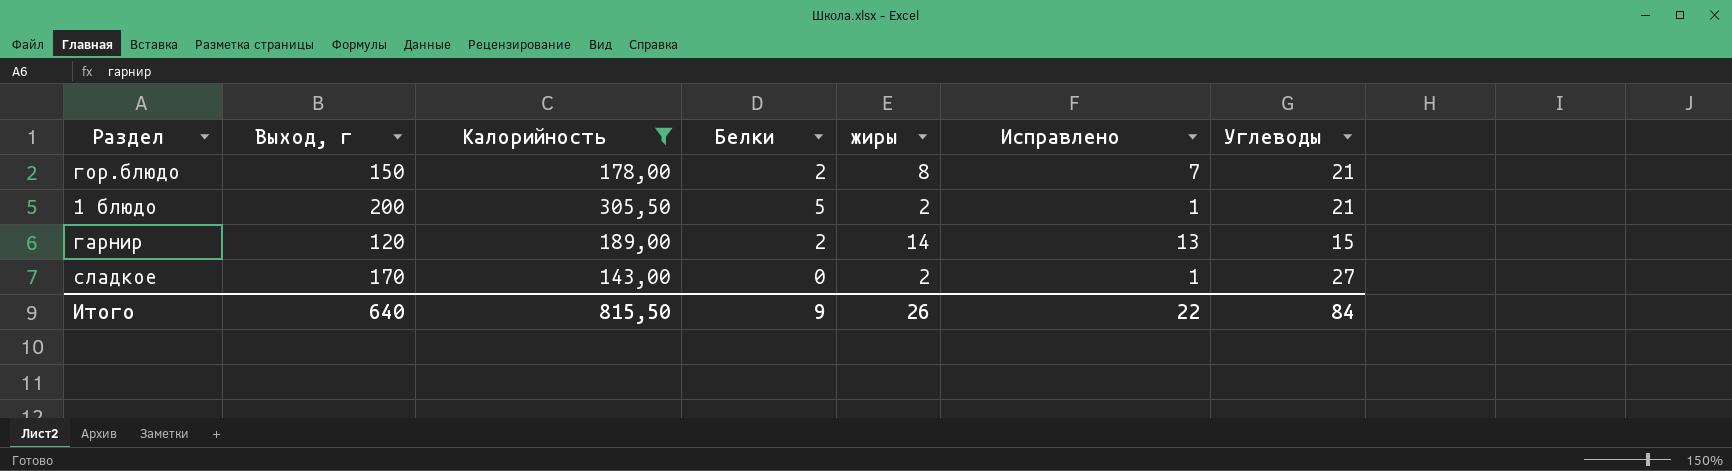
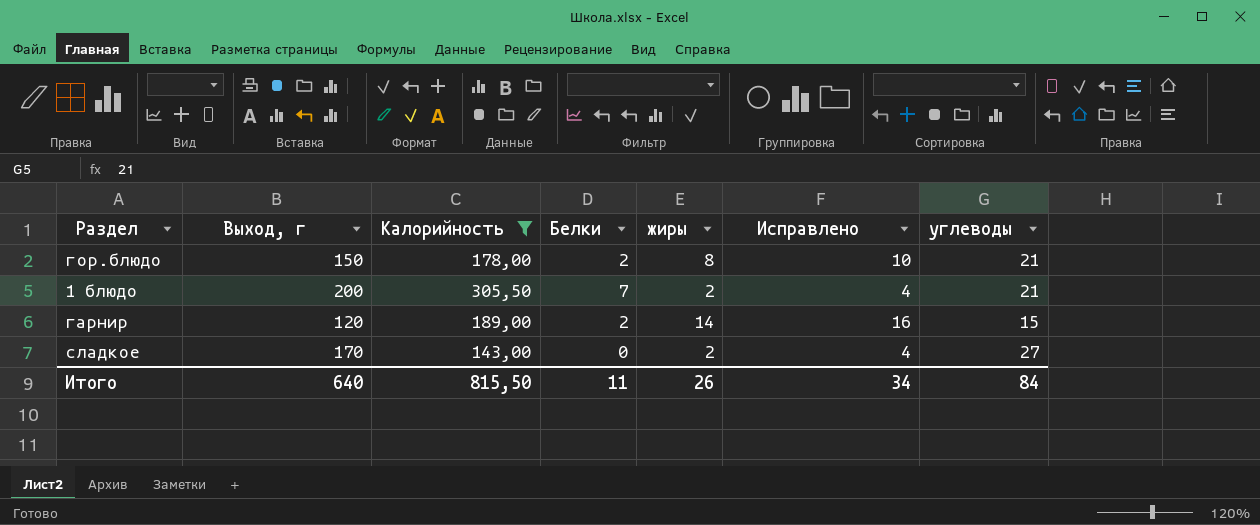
column Исправлено | formula: [жиры] - 1 -> [жиры] + 2
column name: Углеводы -> углеводы
1 блюдо | Белки: 5 -> 7
Итого | Белки: 9 -> 11
Итого | Исправлено: 22 -> 34

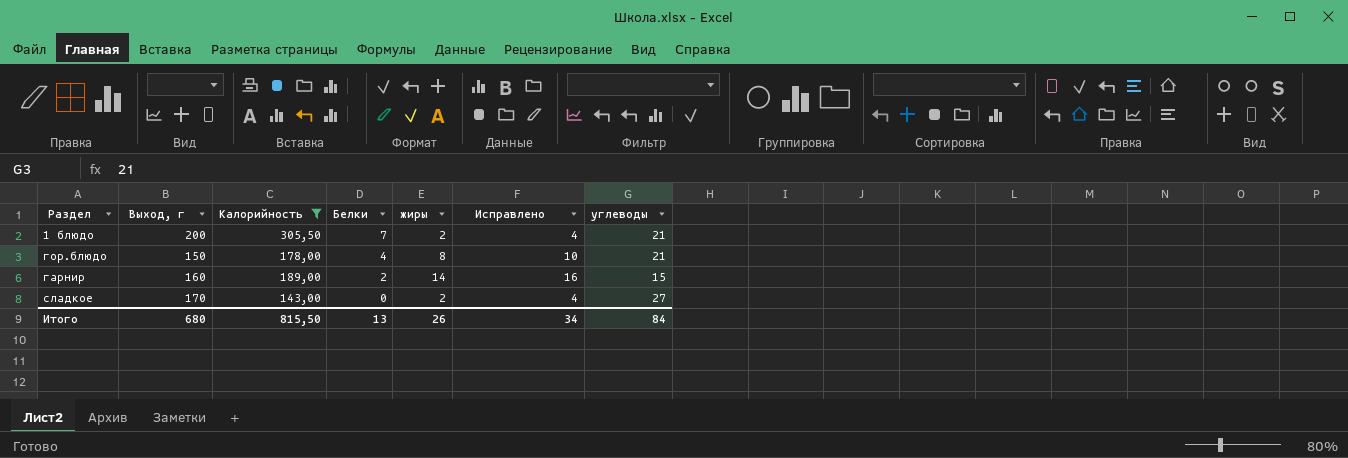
row order: none -> Белки descending
гор.блюдо | Белки: 2 -> 4
гарнир | Выход, г: 120 -> 160
Итого | Выход, г: 640 -> 680
Итого | Белки: 11 -> 13

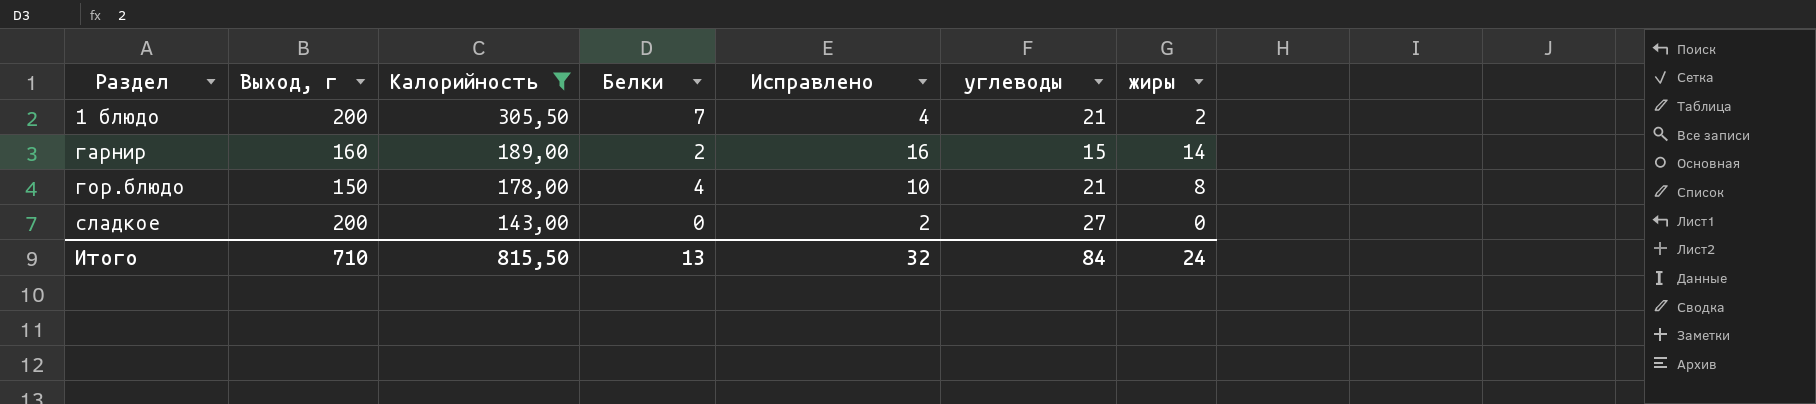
row order: Белки descending -> Раздел ascending
column жиры | position: 5 -> 7
сладкое | Выход, г: 170 -> 200
сладкое | Исправлено: 4 -> 2
сладкое | жиры: 2 -> 0
Итого | Выход, г: 680 -> 710
Итого | Исправлено: 34 -> 32
Итого | жиры: 26 -> 24

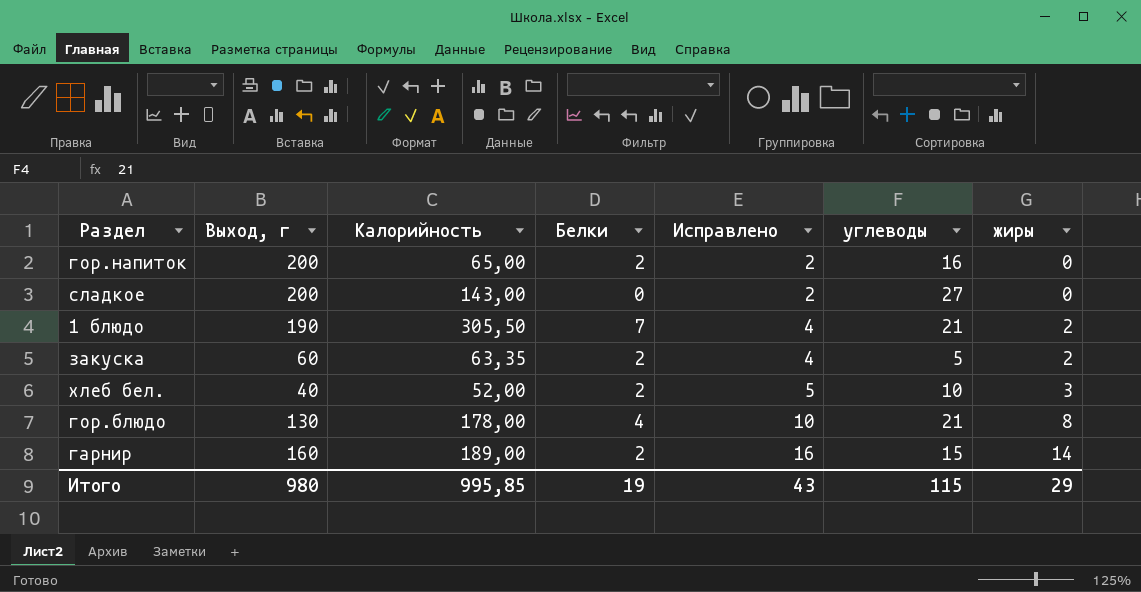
filter: Калорийность >= 143,00 -> none
row order: Раздел ascending -> Исправлено ascending
1 блюдо | Выход, г: 200 -> 190
гор.блюдо | Выход, г: 150 -> 130
Итого | Выход, г: 710 -> 980
Итого | Калорийность: 815,50 -> 995,85
Итого | Белки: 13 -> 19
Итого | Исправлено: 32 -> 43
Итого | углеводы: 84 -> 115
Итого | жиры: 24 -> 29

